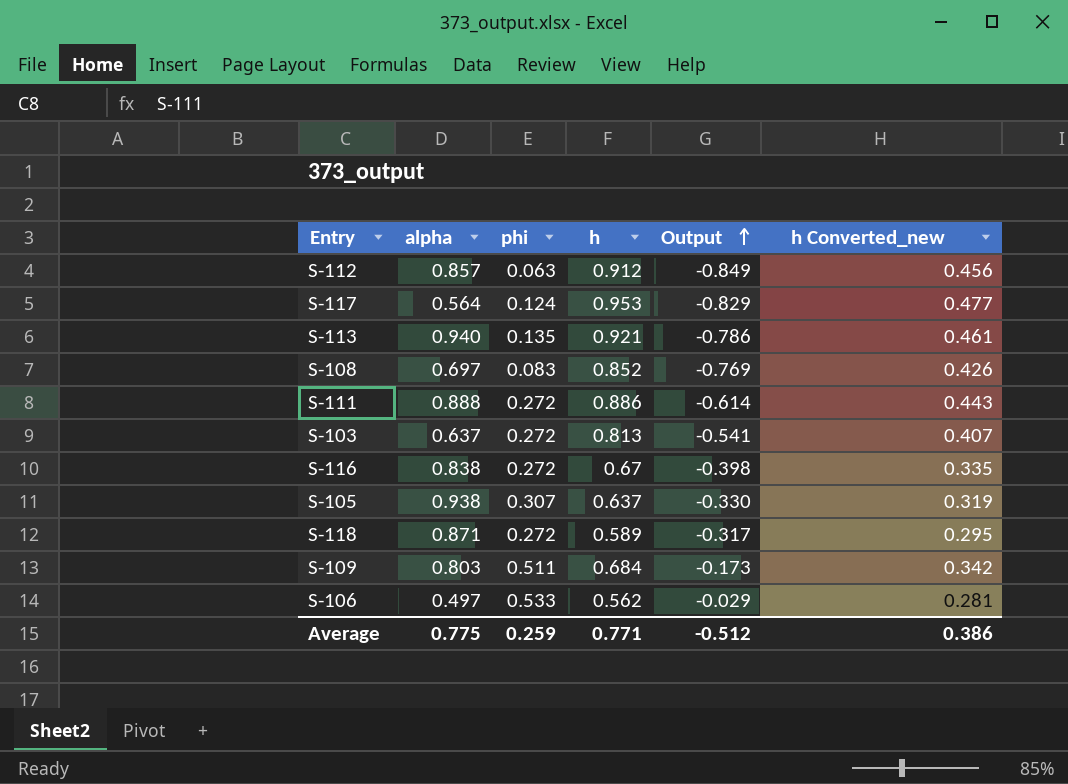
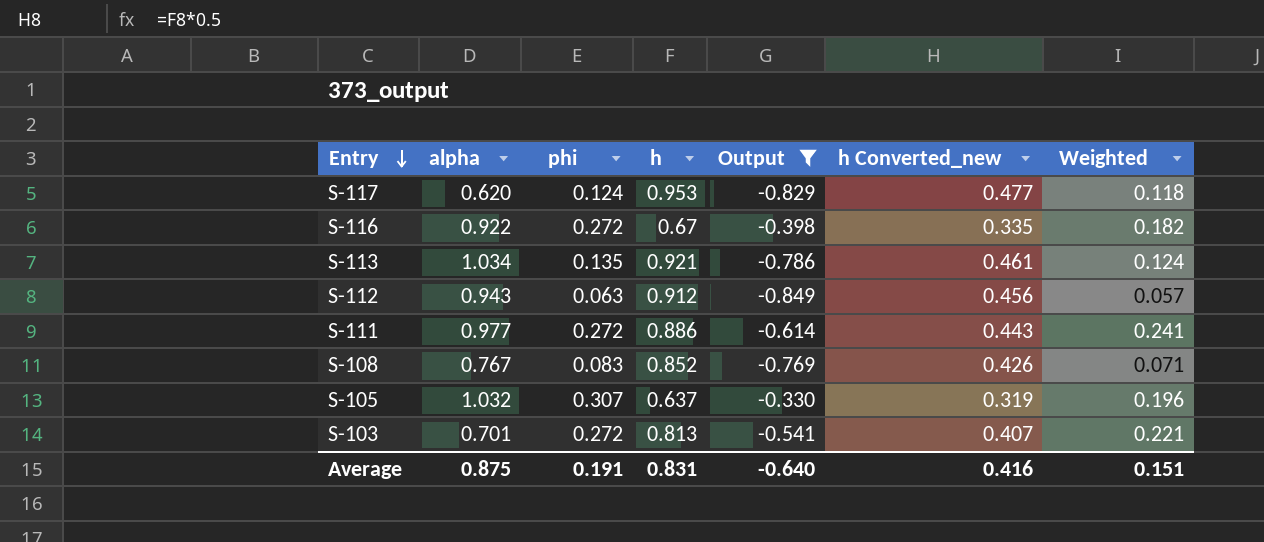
filter: none -> Output <= -0.330
row order: Output ascending -> Entry descending
column Weighted | formula: none -> [phi] * [h]
S-117 | alpha: 0.564 -> 0.620
S-116 | alpha: 0.838 -> 0.922
S-113 | alpha: 0.940 -> 1.034
S-112 | alpha: 0.857 -> 0.943
S-111 | alpha: 0.888 -> 0.977
S-108 | alpha: 0.697 -> 0.767
S-105 | alpha: 0.938 -> 1.032
S-103 | alpha: 0.637 -> 0.701
Average | alpha: 0.775 -> 0.875
Average | phi: 0.259 -> 0.191
Average | h: 0.771 -> 0.831
Average | Output: -0.512 -> -0.640
Average | h Converted_new: 0.386 -> 0.416

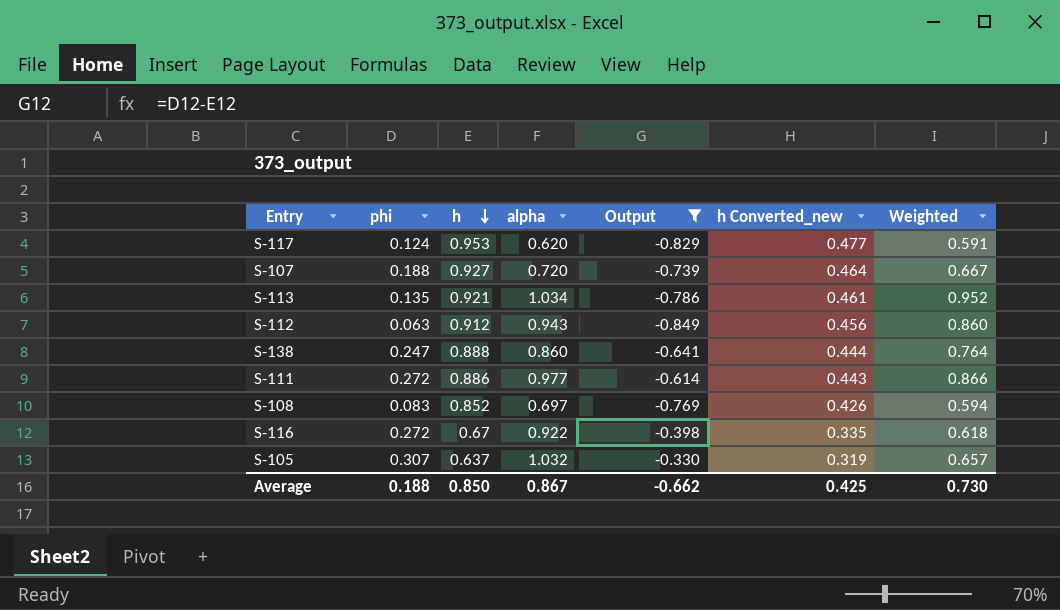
row order: Entry descending -> h descending
column alpha | position: 2 -> 4
column Weighted | formula: [phi] * [h] -> [h] * [alpha]
row S-103: 0.701 | 0.272 | 0.813 | -0.541 | 0.407 | 0.221 -> none
row S-107: none -> 0.188 | 0.927 | 0.720 | -0.739 | 0.464 | 0.667
row S-138: none -> 0.247 | 0.888 | 0.860 | -0.641 | 0.444 | 0.764
S-108 | alpha: 0.767 -> 0.697
Average | phi: 0.191 -> 0.188
Average | h: 0.831 -> 0.850
Average | alpha: 0.875 -> 0.867
Average | Output: -0.640 -> -0.662
Average | h Converted_new: 0.416 -> 0.425
Average | Weighted: 0.151 -> 0.730

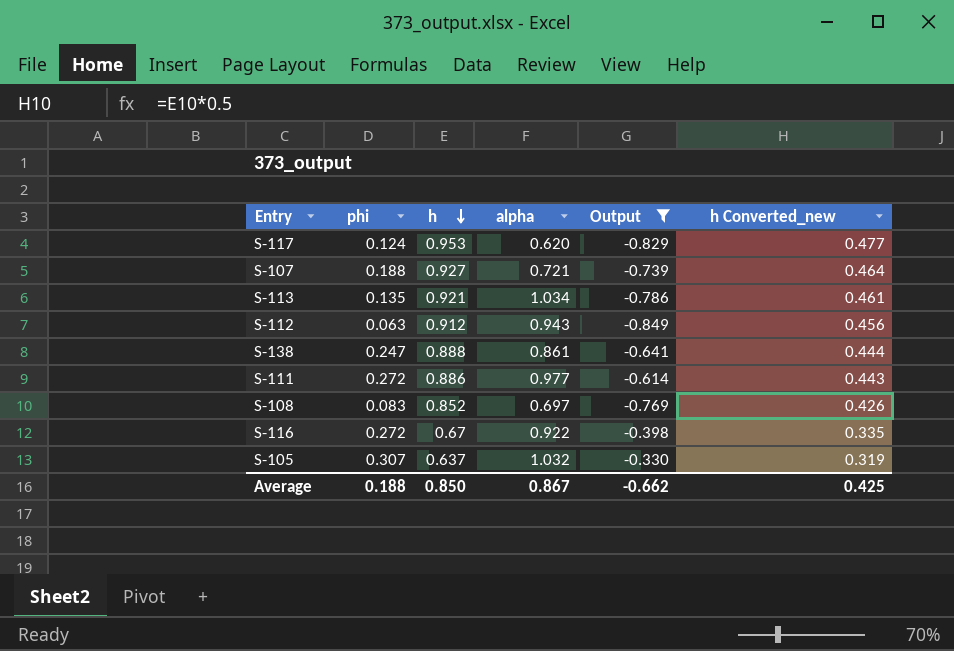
column Weighted | formula: [h] * [alpha] -> none
S-107 | alpha: 0.720 -> 0.721
S-138 | alpha: 0.860 -> 0.861

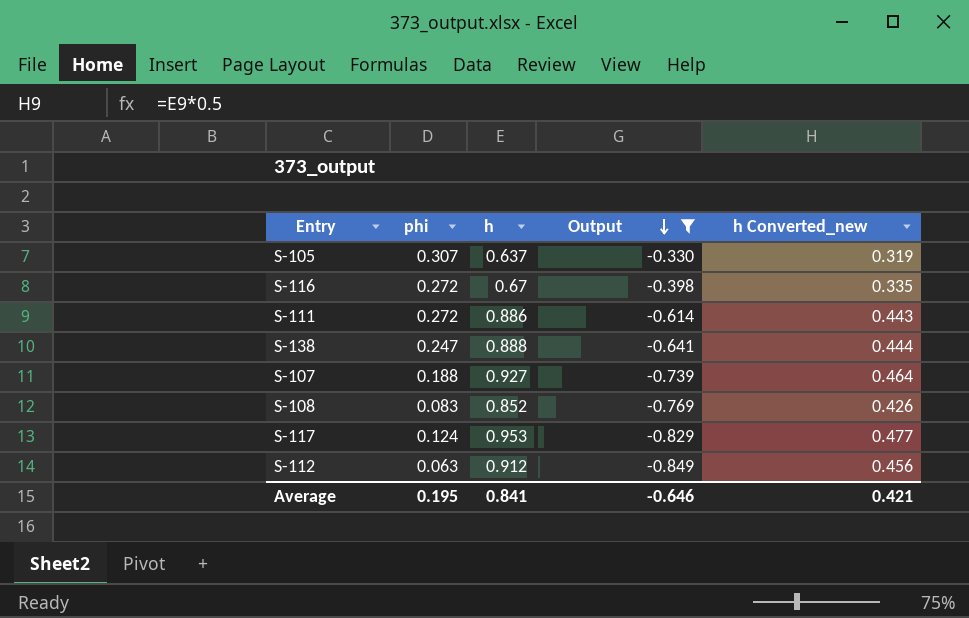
row order: h descending -> Output descending
column alpha | position: 4 -> none
row S-113: 0.135 | 0.921 | 1.034 | -0.786 | 0.461 -> none
Average | phi: 0.188 -> 0.195
Average | h: 0.850 -> 0.841
Average | Output: -0.662 -> -0.646
Average | h Converted_new: 0.425 -> 0.421

